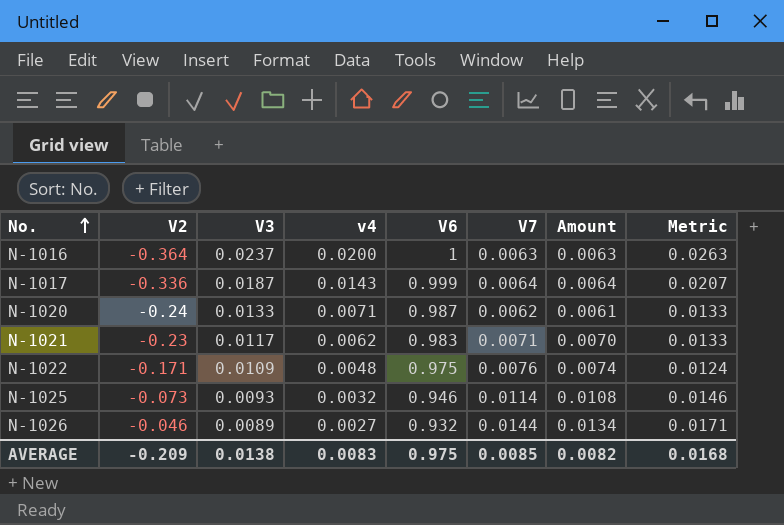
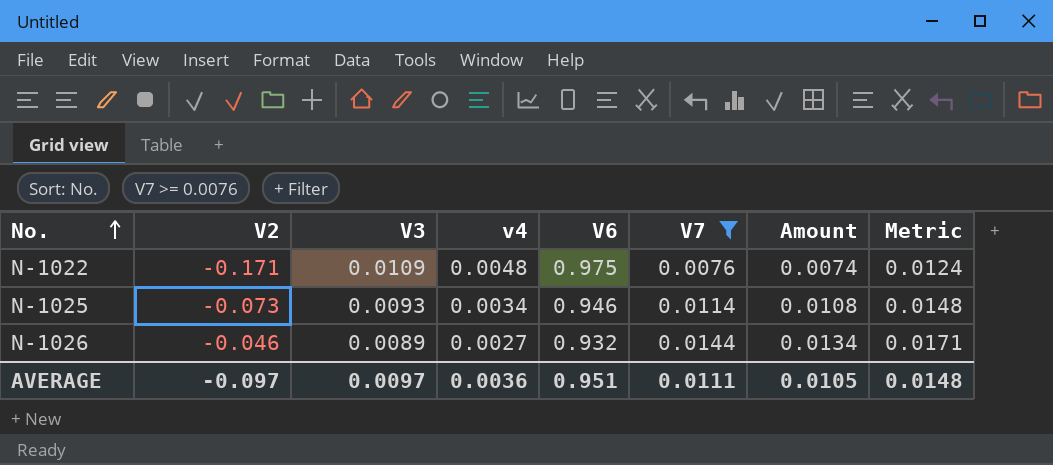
filter: none -> V7 >= 0.0076
N-1025 | v4: 0.0032 -> 0.0034
N-1025 | Metric: 0.0146 -> 0.0148
AVERAGE | V2: -0.209 -> -0.097
AVERAGE | V3: 0.0138 -> 0.0097
AVERAGE | v4: 0.0083 -> 0.0036
AVERAGE | V6: 0.975 -> 0.951
AVERAGE | V7: 0.0085 -> 0.0111
AVERAGE | Amount: 0.0082 -> 0.0105
AVERAGE | Metric: 0.0168 -> 0.0148

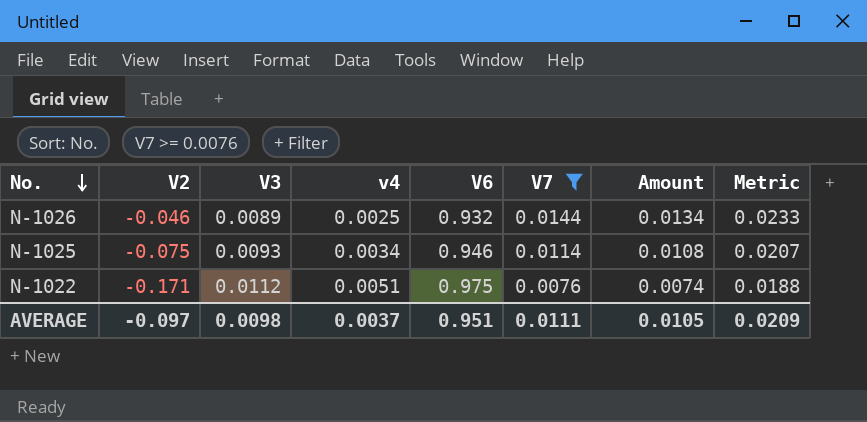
row order: No. ascending -> No. descending
column Metric | formula: [v4] + [V7] -> [V3] + [V7]
N-1026 | v4: 0.0027 -> 0.0025
N-1025 | V2: -0.073 -> -0.075
N-1022 | V3: 0.0109 -> 0.0112
N-1022 | v4: 0.0048 -> 0.0051
AVERAGE | V3: 0.0097 -> 0.0098
AVERAGE | v4: 0.0036 -> 0.0037
AVERAGE | Metric: 0.0148 -> 0.0209

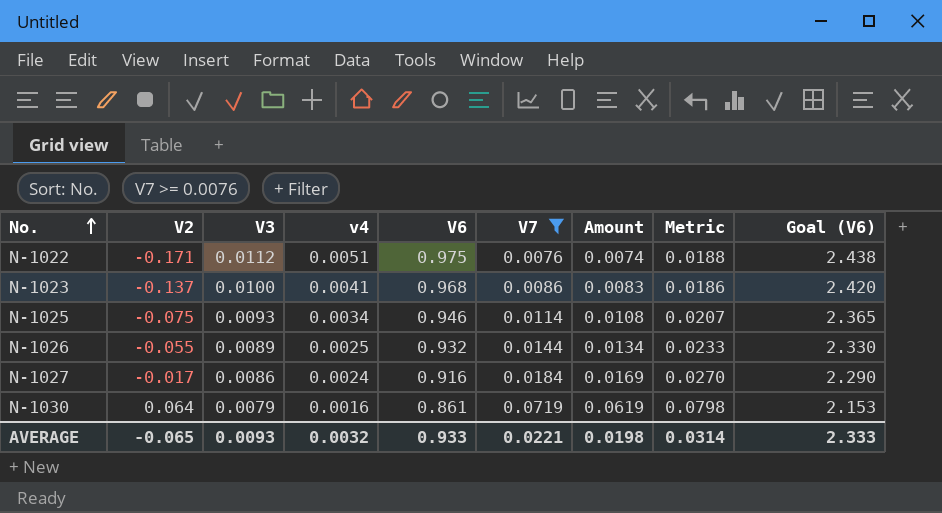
row order: No. descending -> No. ascending
column Goal (V6) | formula: none -> [V6] * 2.5
row N-1023: none -> -0.137 | 0.0100 | 0.0041 | 0.968 | 0.0086 | 0.0083 | 0.0186 | 2.420
N-1026 | V2: -0.046 -> -0.055
row N-1027: none -> -0.017 | 0.0086 | 0.0024 | 0.916 | 0.0184 | 0.0169 | 0.0270 | 2.290
row N-1030: none -> 0.064 | 0.0079 | 0.0016 | 0.861 | 0.0719 | 0.0619 | 0.0798 | 2.153
AVERAGE | V2: -0.097 -> -0.065
AVERAGE | V3: 0.0098 -> 0.0093
AVERAGE | v4: 0.0037 -> 0.0032
AVERAGE | V6: 0.951 -> 0.933
AVERAGE | V7: 0.0111 -> 0.0221
AVERAGE | Amount: 0.0105 -> 0.0198
AVERAGE | Metric: 0.0209 -> 0.0314

